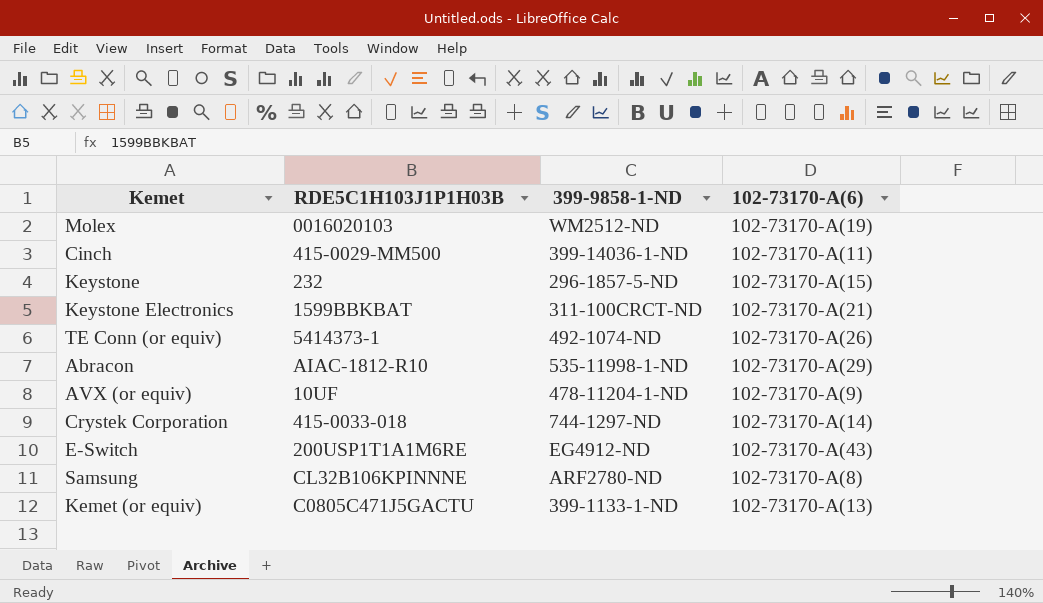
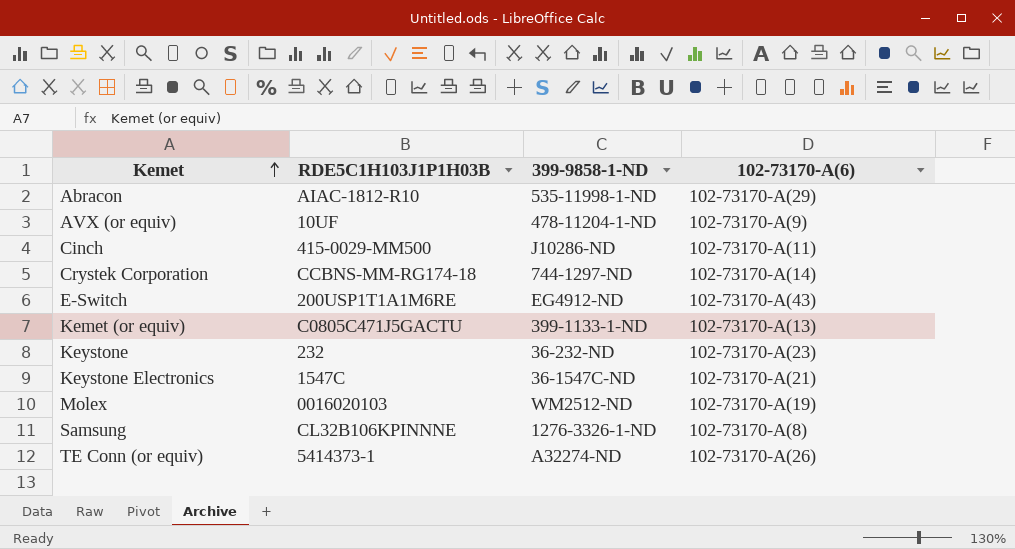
row order: none -> Kemet ascending
Cinch | 399-9858-1-ND: 399-14036-1-ND -> J10286-ND
Crystek Corporation | RDE5C1H103J1P1H03B: 415-0033-018 -> CCBNS-MM-RG174-18
Keystone | 399-9858-1-ND: 296-1857-5-ND -> 36-232-ND
Keystone | 102-73170-A(6): 102-73170-A(15) -> 102-73170-A(23)
Keystone Electronics | RDE5C1H103J1P1H03B: 1599BBKBAT -> 1547C
Keystone Electronics | 399-9858-1-ND: 311-100CRCT-ND -> 36-1547C-ND
Samsung | 399-9858-1-ND: ARF2780-ND -> 1276-3326-1-ND
TE Conn (or equiv) | 399-9858-1-ND: 492-1074-ND -> A32274-ND

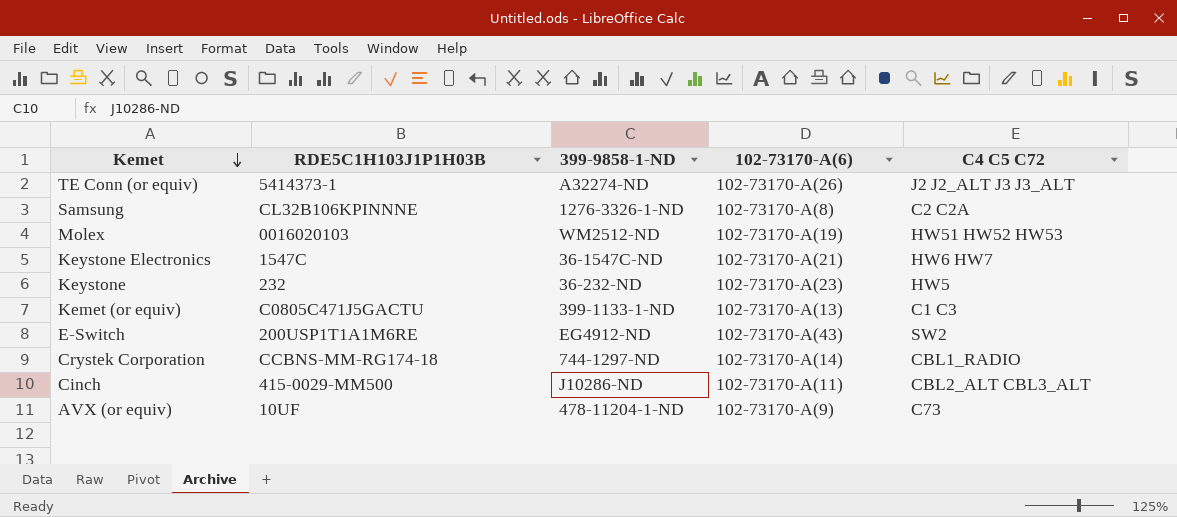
row order: Kemet ascending -> Kemet descending
column C4 C5 C72 | position: none -> 5
row Abracon: AIAC-1812-R10 | 535-11998-1-ND | 102-73170-A(29) -> none

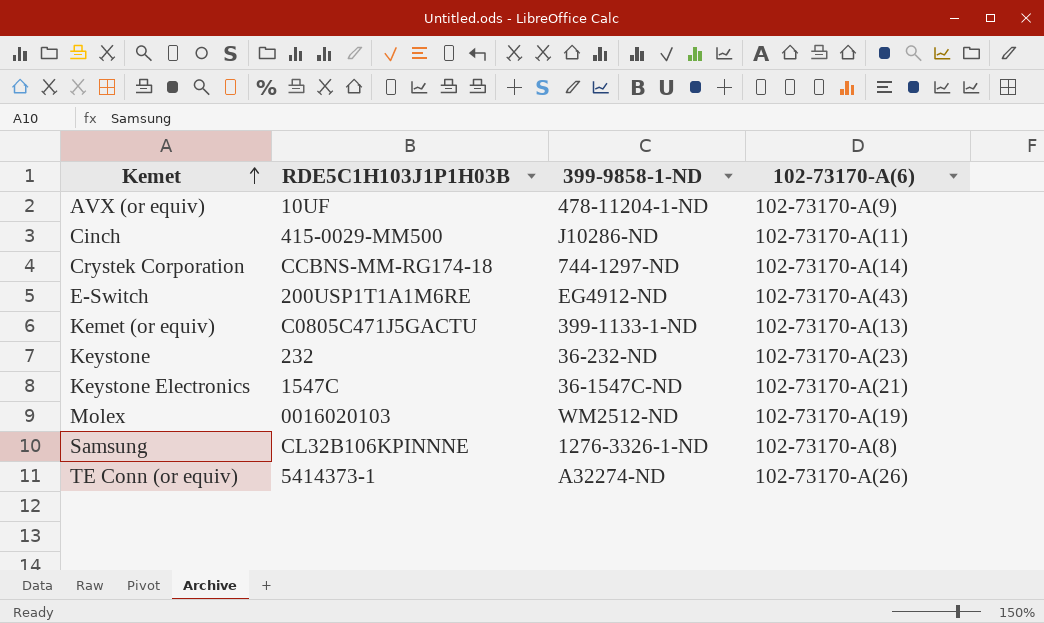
row order: Kemet descending -> Kemet ascending
column C4 C5 C72 | position: 5 -> none

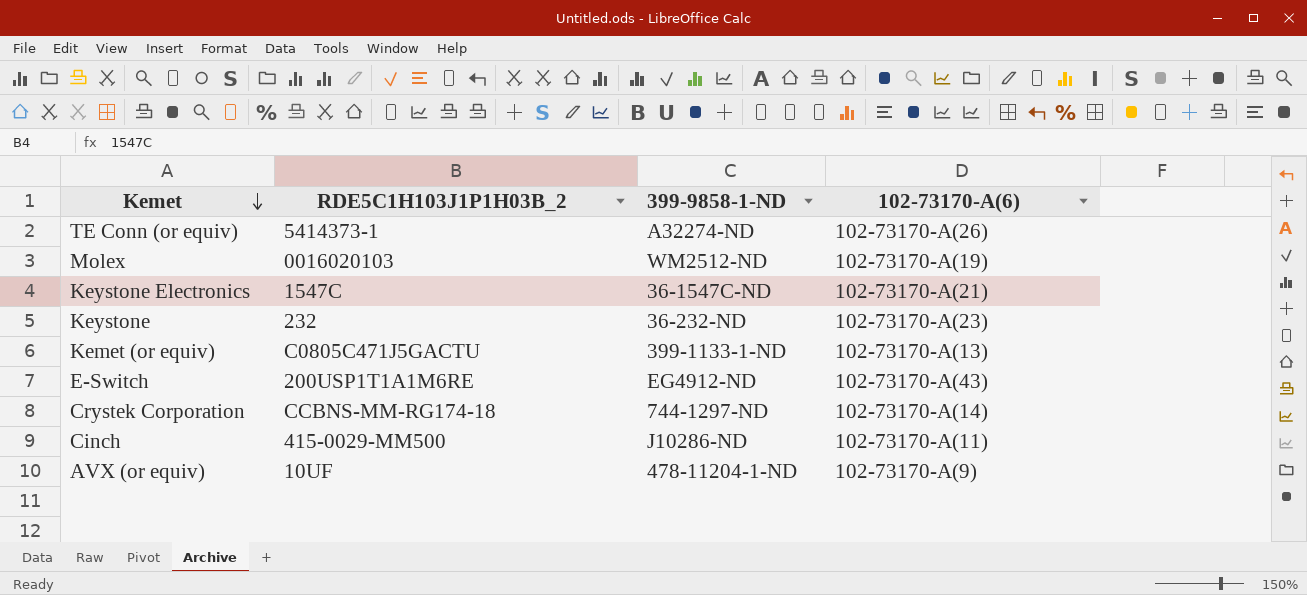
row order: Kemet ascending -> Kemet descending
column name: RDE5C1H103J1P1H03B -> RDE5C1H103J1P1H03B_2
row Samsung: CL32B106KPINNNE | 1276-3326-1-ND | 102-73170-A(8) -> none

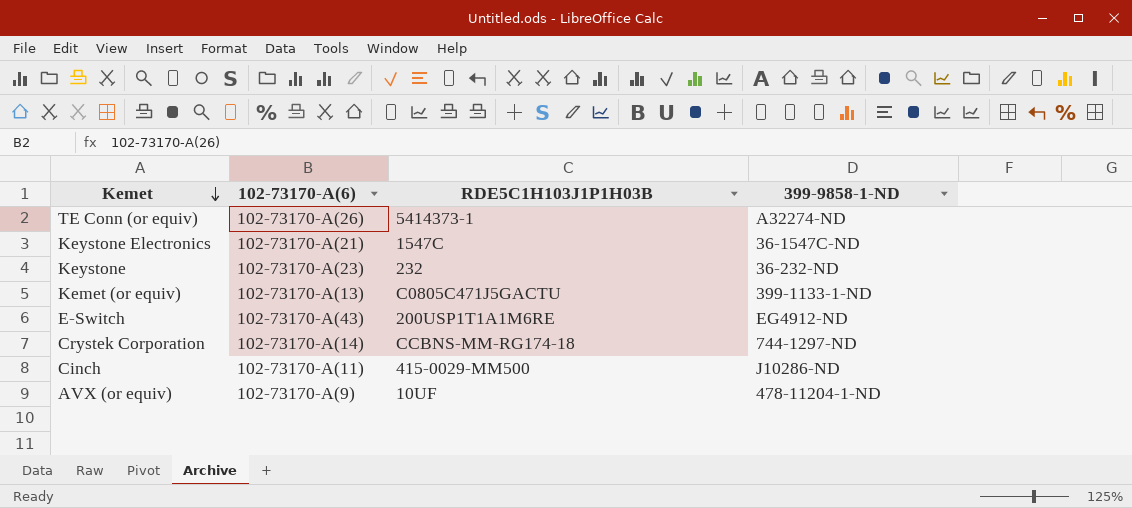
column 102-73170-A(6) | position: 4 -> 2
column name: RDE5C1H103J1P1H03B_2 -> RDE5C1H103J1P1H03B
row Molex: 0016020103 | WM2512-ND | 102-73170-A(19) -> none

